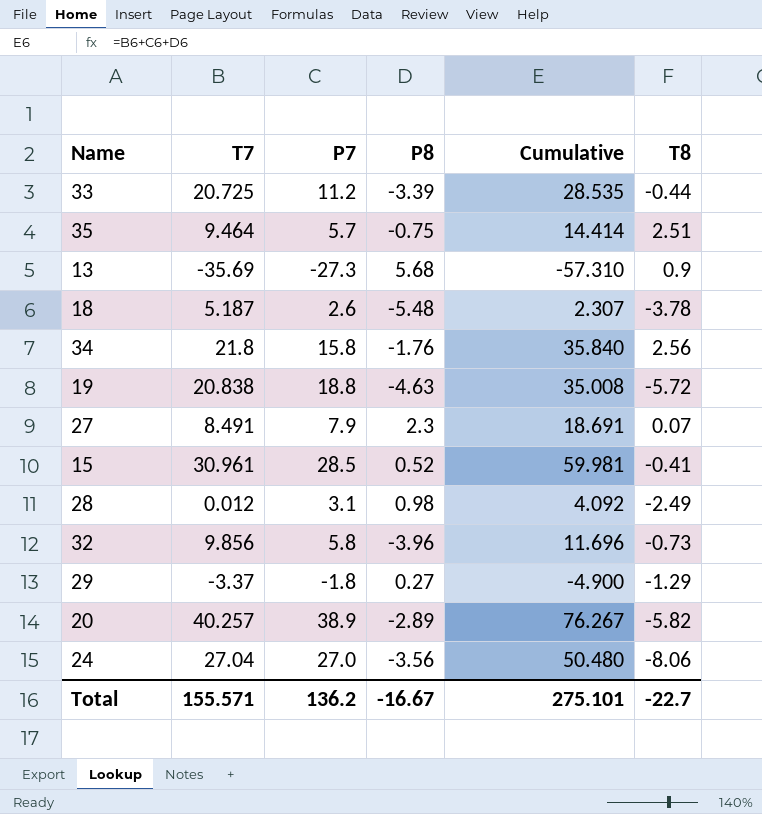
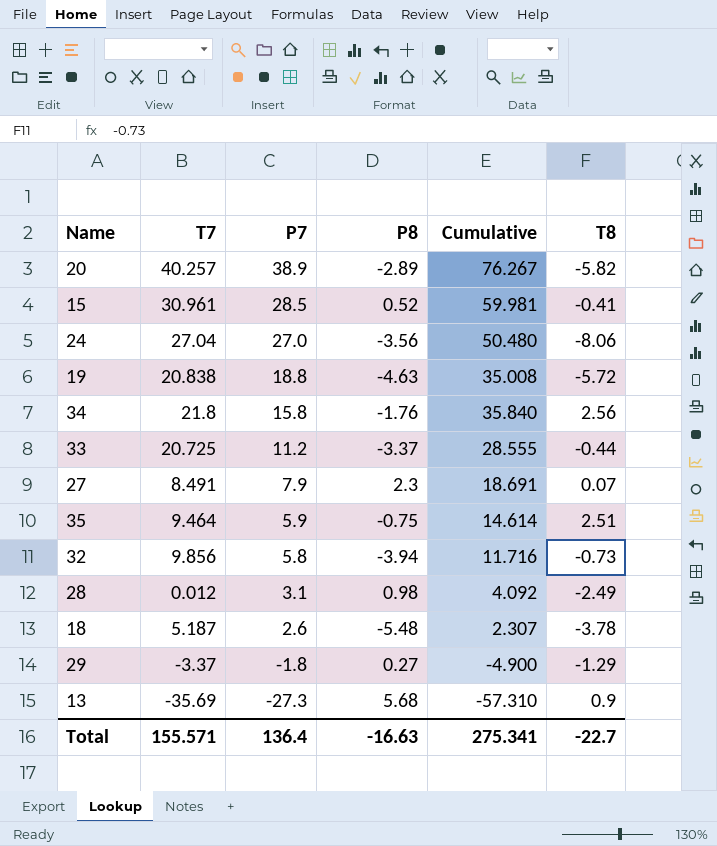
row order: none -> P7 descending
33 | P8: -3.39 -> -3.37
33 | Cumulative: 28.535 -> 28.555
35 | P7: 5.7 -> 5.9
35 | Cumulative: 14.414 -> 14.614
32 | P8: -3.96 -> -3.94
32 | Cumulative: 11.696 -> 11.716
Total | P7: 136.2 -> 136.4
Total | P8: -16.67 -> -16.63
Total | Cumulative: 275.101 -> 275.341

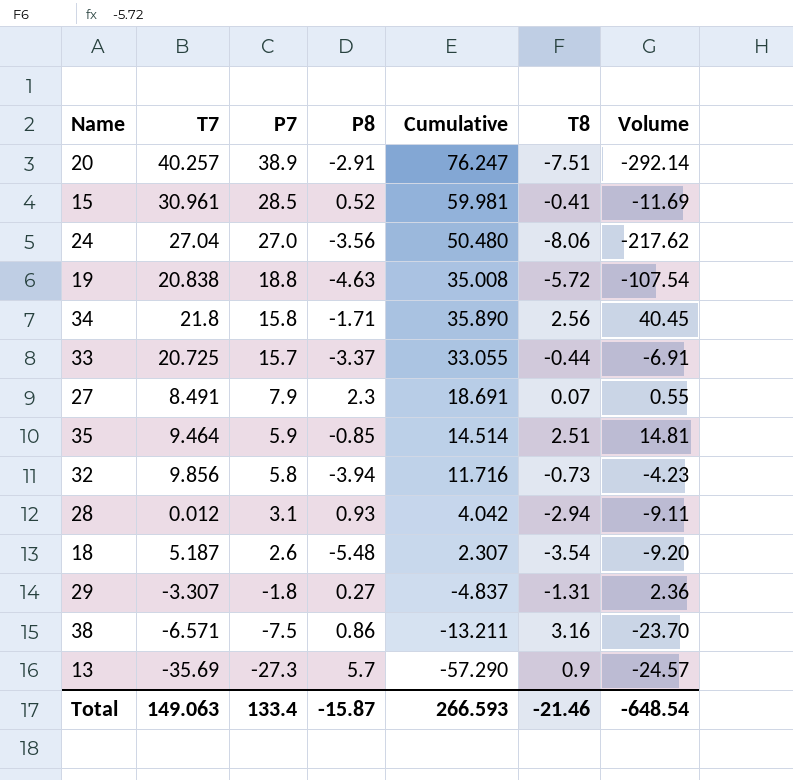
column Volume | formula: none -> [P7] * [T8]
20 | P8: -2.89 -> -2.91
20 | Cumulative: 76.267 -> 76.247
20 | T8: -5.82 -> -7.51
34 | P8: -1.76 -> -1.71
34 | Cumulative: 35.840 -> 35.890
33 | P7: 11.2 -> 15.7
33 | Cumulative: 28.555 -> 33.055
35 | P8: -0.75 -> -0.85
35 | Cumulative: 14.614 -> 14.514
28 | P8: 0.98 -> 0.93
28 | Cumulative: 4.092 -> 4.042
28 | T8: -2.49 -> -2.94
18 | T8: -3.78 -> -3.54
29 | T7: -3.37 -> -3.307
29 | Cumulative: -4.900 -> -4.837
29 | T8: -1.29 -> -1.31
row 38: none -> -6.571 | -7.5 | 0.86 | -13.211 | 3.16 | -23.70
13 | P8: 5.68 -> 5.7
13 | Cumulative: -57.310 -> -57.290
Total | T7: 155.571 -> 149.063
Total | P7: 136.4 -> 133.4
Total | P8: -16.63 -> -15.87
Total | Cumulative: 275.341 -> 266.593
Total | T8: -22.7 -> -21.46

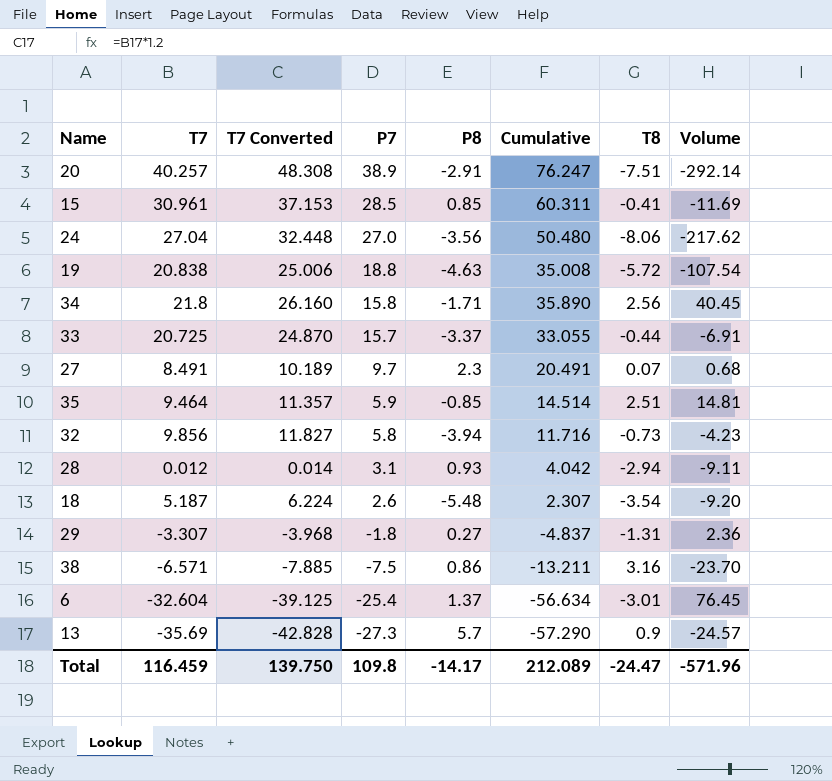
column T7 Converted | formula: none -> [T7] * 1.2
15 | P8: 0.52 -> 0.85
15 | Cumulative: 59.981 -> 60.311
27 | P7: 7.9 -> 9.7
27 | Cumulative: 18.691 -> 20.491
27 | Volume: 0.55 -> 0.68
row 6: none -> -32.604 | -39.125 | -25.4 | 1.37 | -56.634 | -3.01 | 76.45
Total | T7: 149.063 -> 116.459
Total | P7: 133.4 -> 109.8
Total | P8: -15.87 -> -14.17
Total | Cumulative: 266.593 -> 212.089
Total | T8: -21.46 -> -24.47
Total | Volume: -648.54 -> -571.96

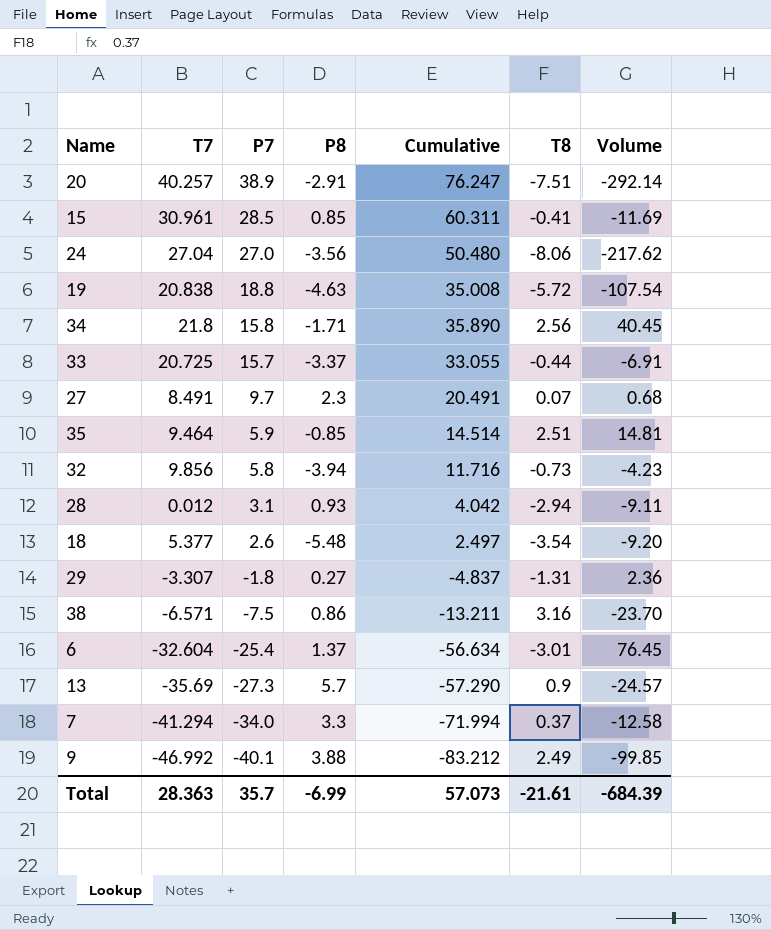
column T7 Converted | formula: [T7] * 1.2 -> none
18 | T7: 5.187 -> 5.377
18 | Cumulative: 2.307 -> 2.497
row 7: none -> -41.294 | -34.0 | 3.3 | -71.994 | 0.37 | -12.58
row 9: none -> -46.992 | -40.1 | 3.88 | -83.212 | 2.49 | -99.85
Total | T7: 116.459 -> 28.363
Total | P7: 109.8 -> 35.7
Total | P8: -14.17 -> -6.99
Total | Cumulative: 212.089 -> 57.073
Total | T8: -24.47 -> -21.61
Total | Volume: -571.96 -> -684.39

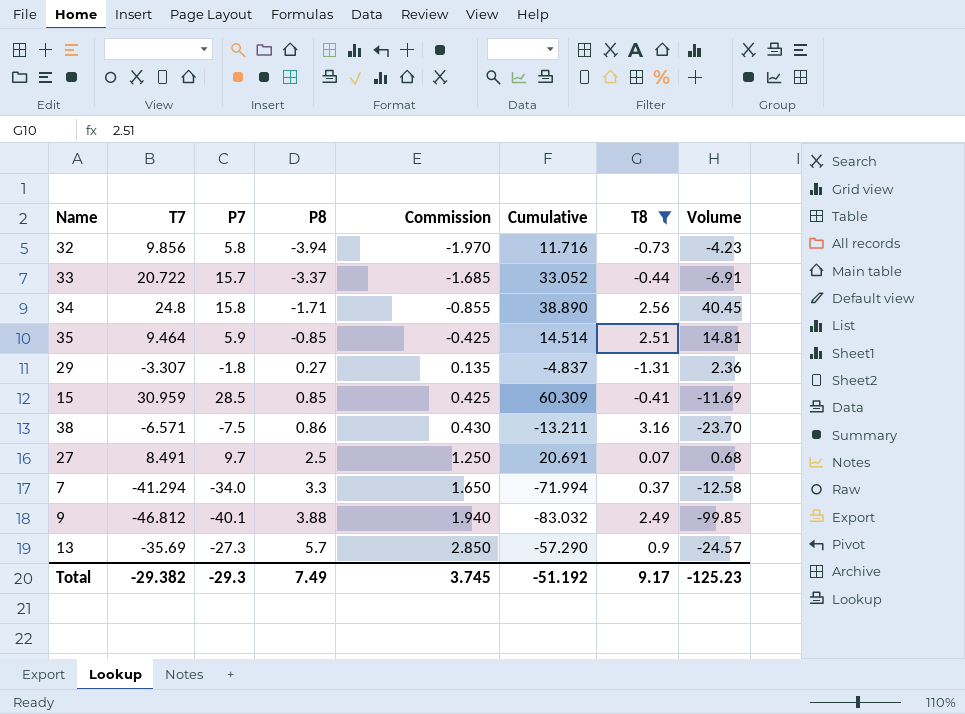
filter: none -> T8 >= -1.31
row order: P7 descending -> P8 ascending
column Commission | formula: none -> [P8] * 0.5
33 | T7: 20.725 -> 20.722
33 | Cumulative: 33.055 -> 33.052
34 | T7: 21.8 -> 24.8
34 | Cumulative: 35.890 -> 38.890
15 | T7: 30.961 -> 30.959
15 | Cumulative: 60.311 -> 60.309
27 | P8: 2.3 -> 2.5
27 | Cumulative: 20.491 -> 20.691
9 | T7: -46.992 -> -46.812
9 | Cumulative: -83.212 -> -83.032
Total | T7: 28.363 -> -29.382
Total | P7: 35.7 -> -29.3
Total | P8: -6.99 -> 7.49
Total | Cumulative: 57.073 -> -51.192
Total | T8: -21.61 -> 9.17
Total | Volume: -684.39 -> -125.23

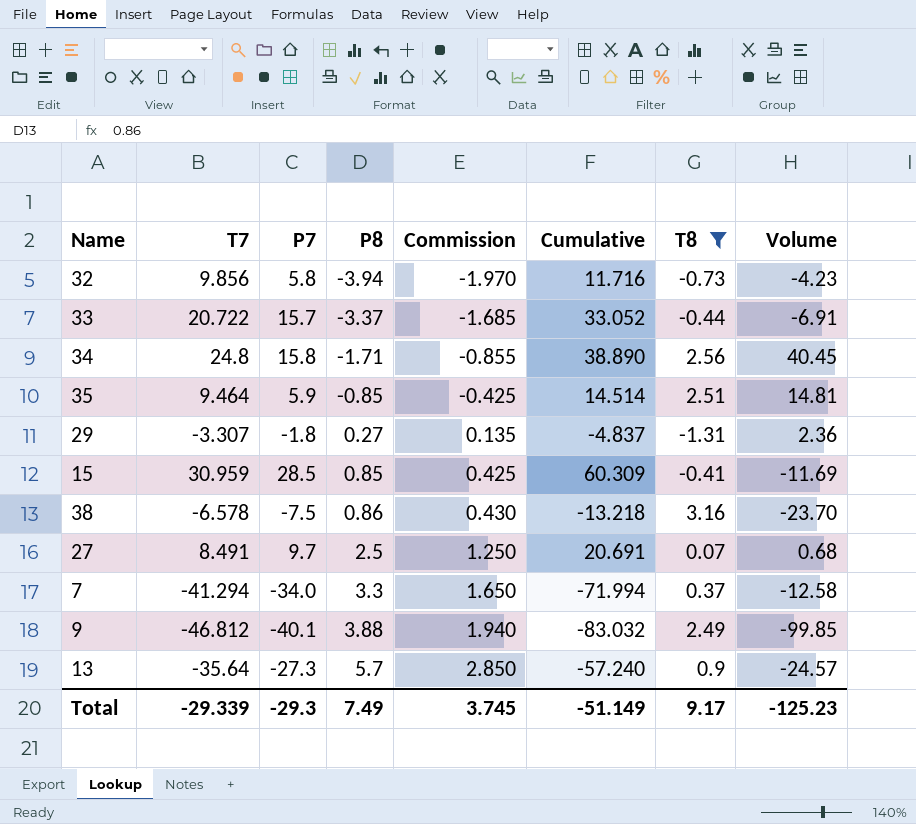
38 | T7: -6.571 -> -6.578
38 | Cumulative: -13.211 -> -13.218
13 | T7: -35.69 -> -35.64
13 | Cumulative: -57.290 -> -57.240
Total | T7: -29.382 -> -29.339
Total | Cumulative: -51.192 -> -51.149

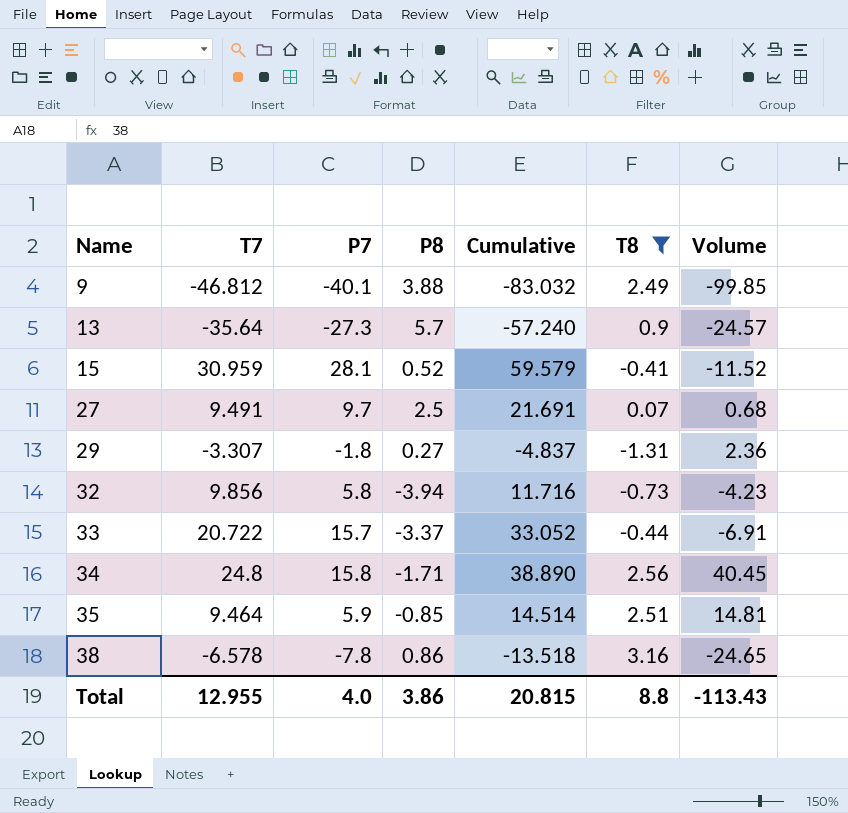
row order: P8 ascending -> Name ascending
column Commission | formula: [P8] * 0.5 -> none
row 7: -41.294 | -34.0 | 3.3 | 1.650 | -71.994 | 0.37 | -12.58 -> none
15 | P7: 28.5 -> 28.1
15 | P8: 0.85 -> 0.52
15 | Cumulative: 60.309 -> 59.579
15 | Volume: -11.69 -> -11.52
27 | T7: 8.491 -> 9.491
27 | Cumulative: 20.691 -> 21.691
38 | P7: -7.5 -> -7.8
38 | Cumulative: -13.218 -> -13.518
38 | Volume: -23.70 -> -24.65
Total | T7: -29.339 -> 12.955
Total | P7: -29.3 -> 4.0
Total | P8: 7.49 -> 3.86
Total | Cumulative: -51.149 -> 20.815
Total | T8: 9.17 -> 8.8
Total | Volume: -125.23 -> -113.43

